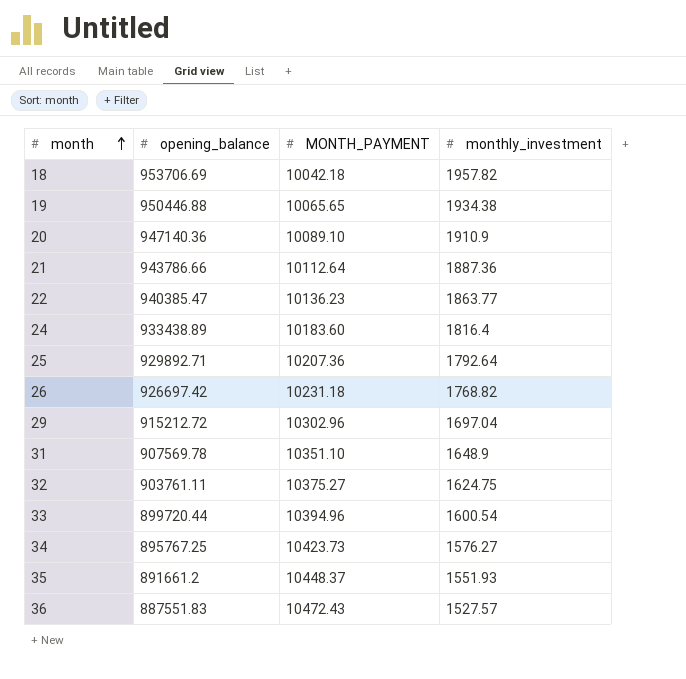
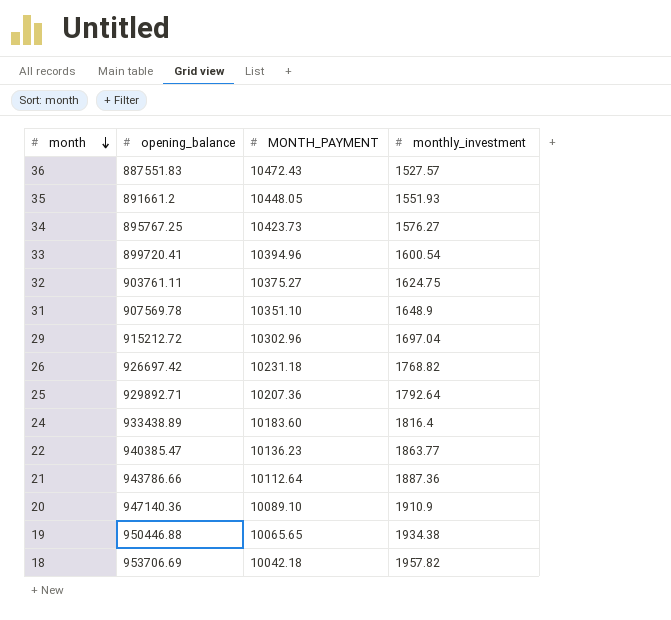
row order: month ascending -> month descending
35 | MONTH_PAYMENT: 10448.37 -> 10448.05
33 | opening_balance: 899720.44 -> 899720.41

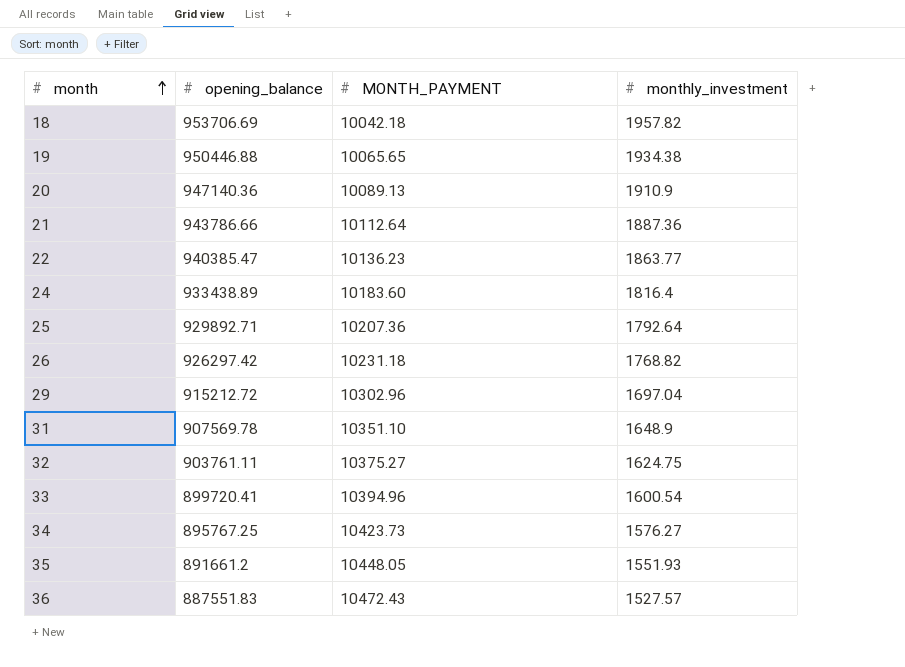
row order: month descending -> month ascending
20 | MONTH_PAYMENT: 10089.10 -> 10089.13
26 | opening_balance: 926697.42 -> 926297.42

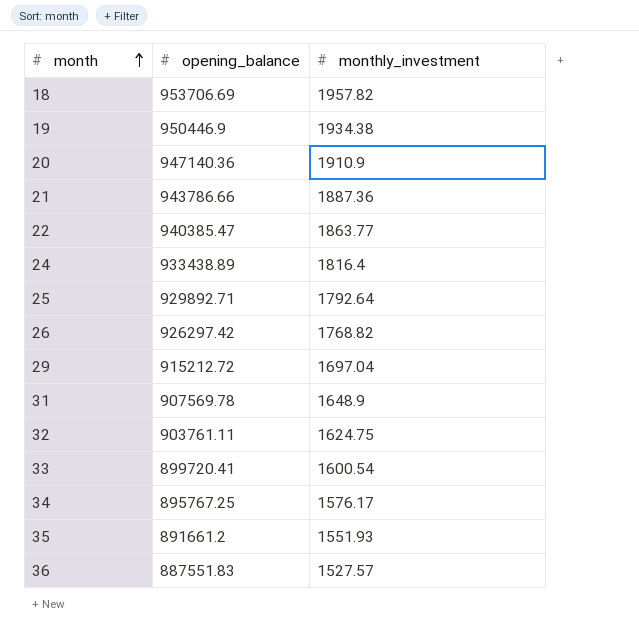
column MONTH_PAYMENT | position: 3 -> none
19 | opening_balance: 950446.88 -> 950446.9
34 | monthly_investment: 1576.27 -> 1576.17

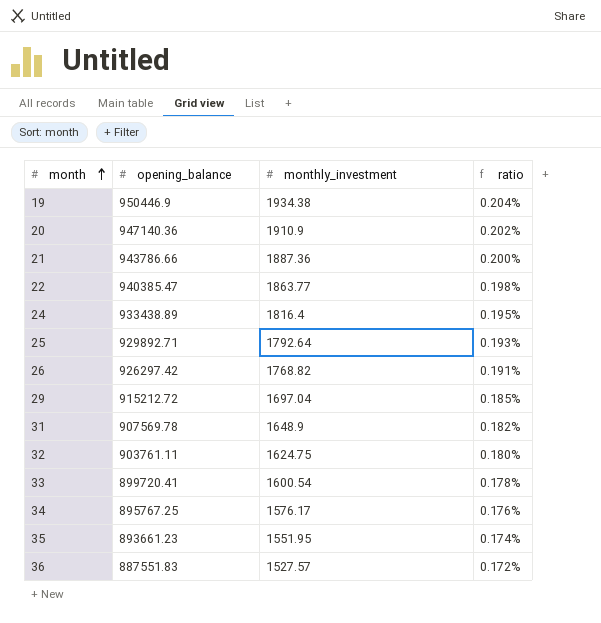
column ratio | formula: none -> [monthly_investment] / [opening_balance]
row 18: 953706.69 | 1957.82 -> none
35 | opening_balance: 891661.2 -> 893661.23
35 | monthly_investment: 1551.93 -> 1551.95

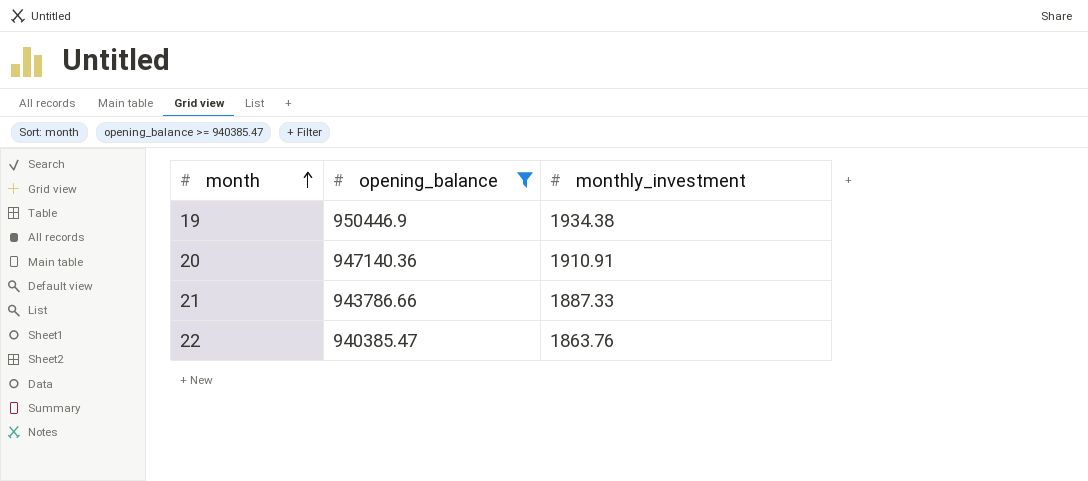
filter: none -> opening_balance >= 940385.47
column ratio | formula: [monthly_investment] / [opening_balance] -> none
20 | monthly_investment: 1910.9 -> 1910.91
21 | monthly_investment: 1887.36 -> 1887.33
22 | monthly_investment: 1863.77 -> 1863.76

